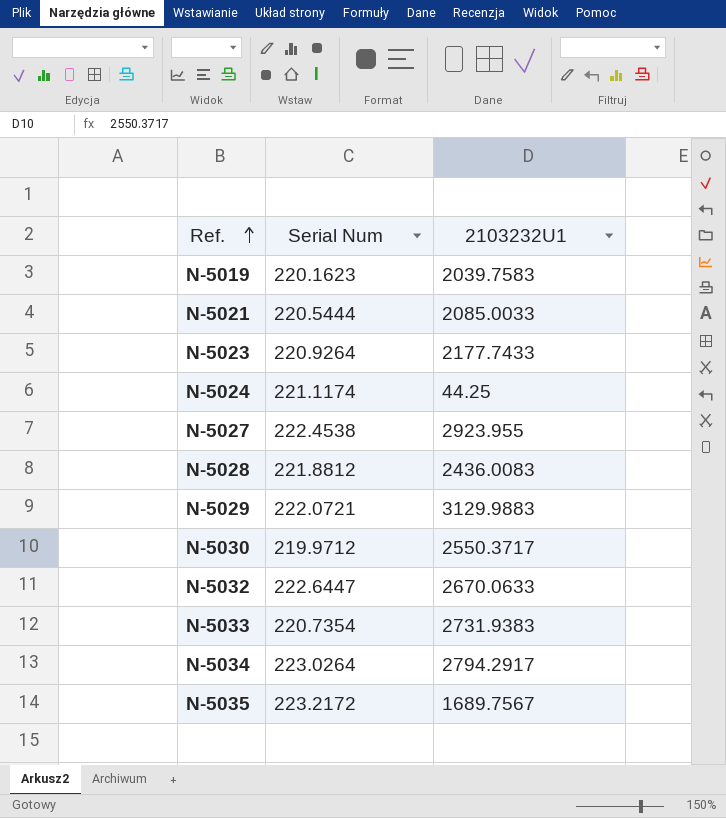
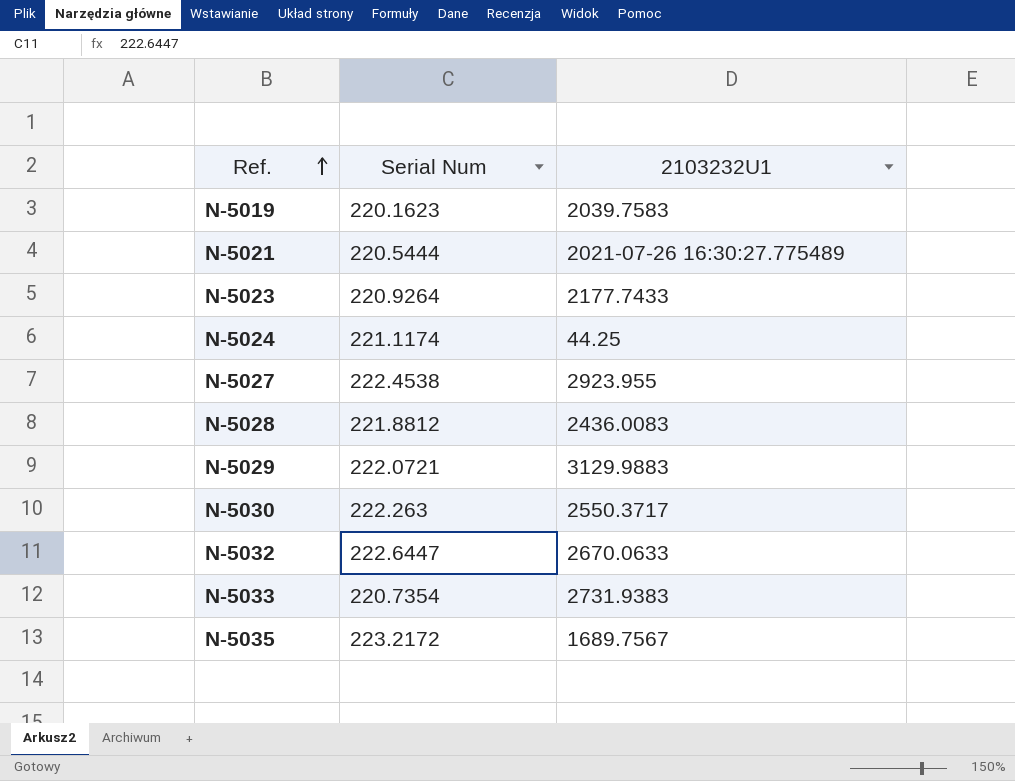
row N-5034: 223.0264 | 2794.2917 -> none
N-5021 | 2103232U1: 2085.0033 -> 2021-07-26 16:30:27.775489
N-5030 | Serial Num: 219.9712 -> 222.263

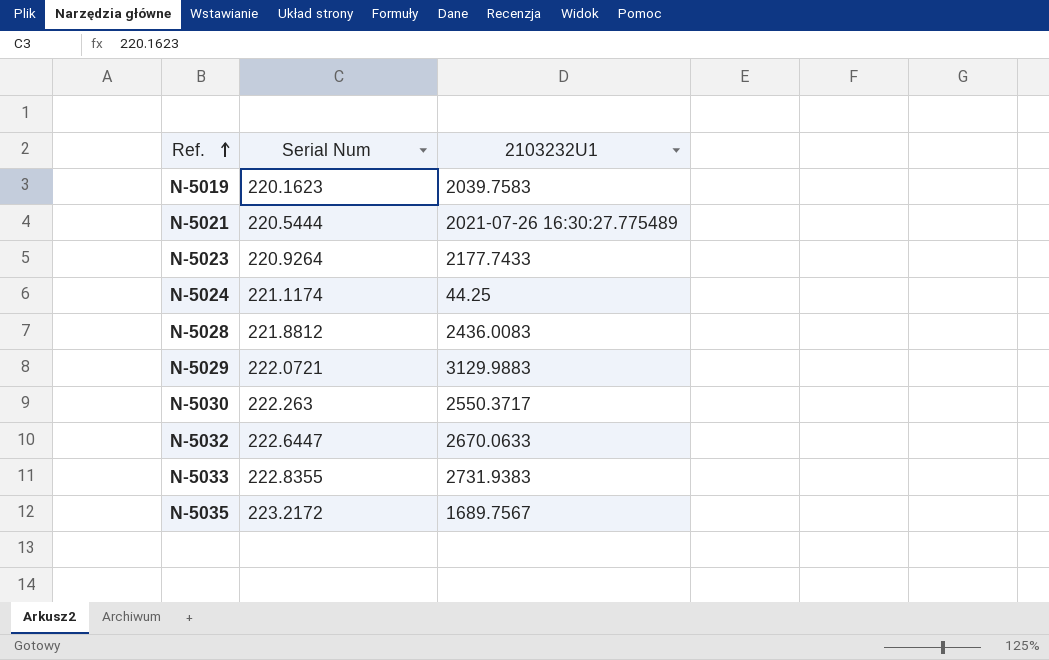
row N-5027: 222.4538 | 2923.955 -> none
N-5033 | Serial Num: 220.7354 -> 222.8355

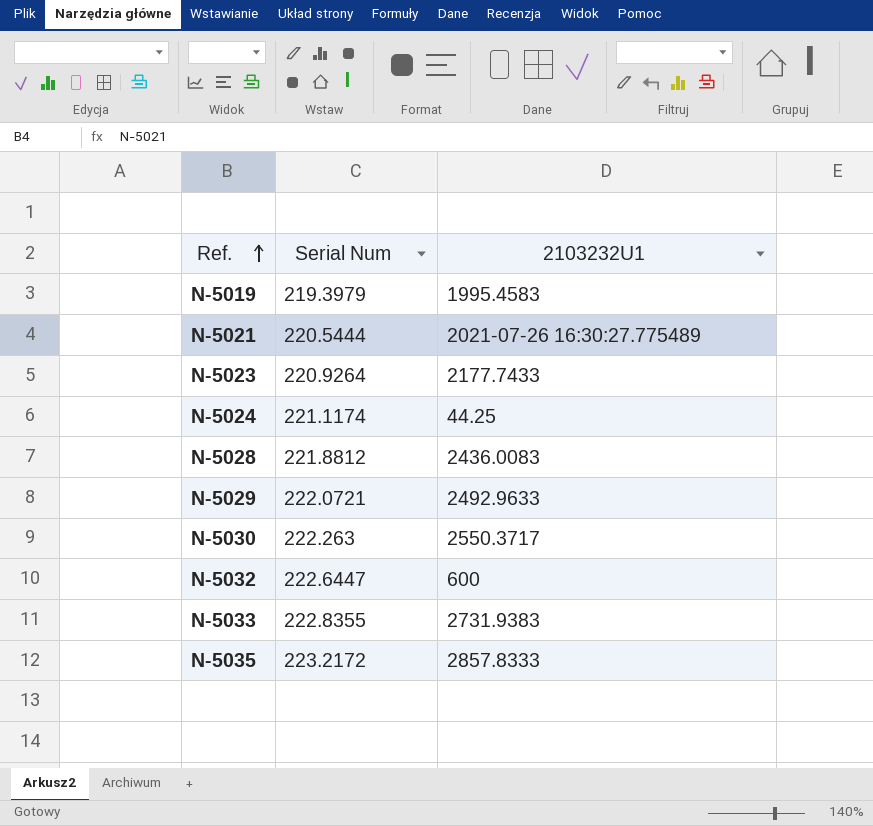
N-5019 | Serial Num: 220.1623 -> 219.3979
N-5019 | 2103232U1: 2039.7583 -> 1995.4583
N-5029 | 2103232U1: 3129.9883 -> 2492.9633
N-5032 | 2103232U1: 2670.0633 -> 600
N-5035 | 2103232U1: 1689.7567 -> 2857.8333

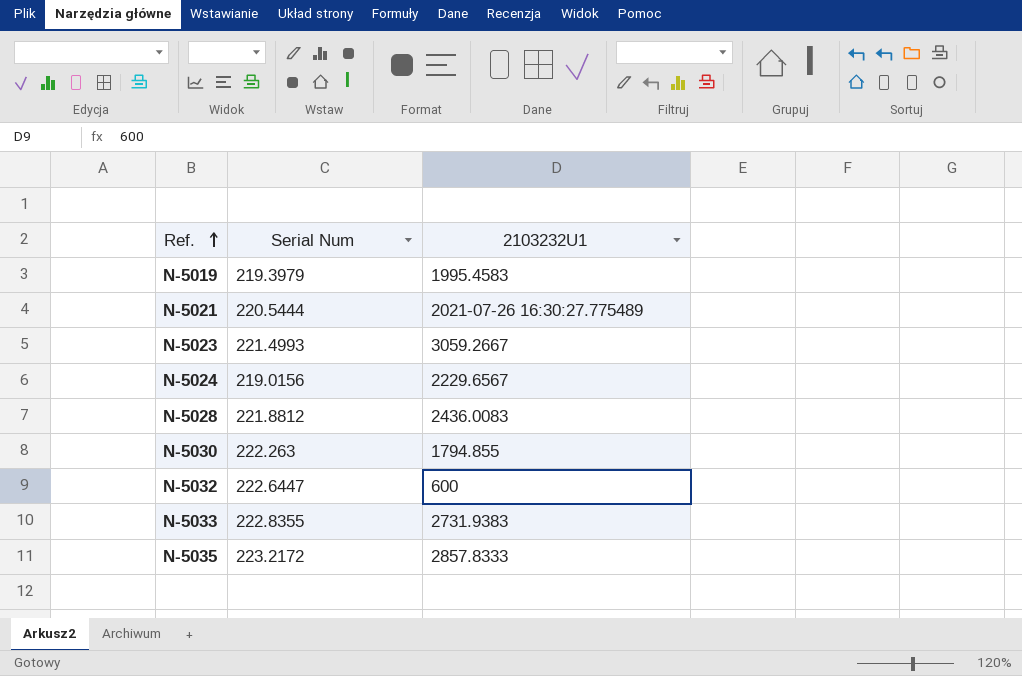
row N-5029: 222.0721 | 2492.9633 -> none
N-5023 | Serial Num: 220.9264 -> 221.4993
N-5023 | 2103232U1: 2177.7433 -> 3059.2667
N-5024 | Serial Num: 221.1174 -> 219.0156
N-5024 | 2103232U1: 44.25 -> 2229.6567
N-5030 | 2103232U1: 2550.3717 -> 1794.855

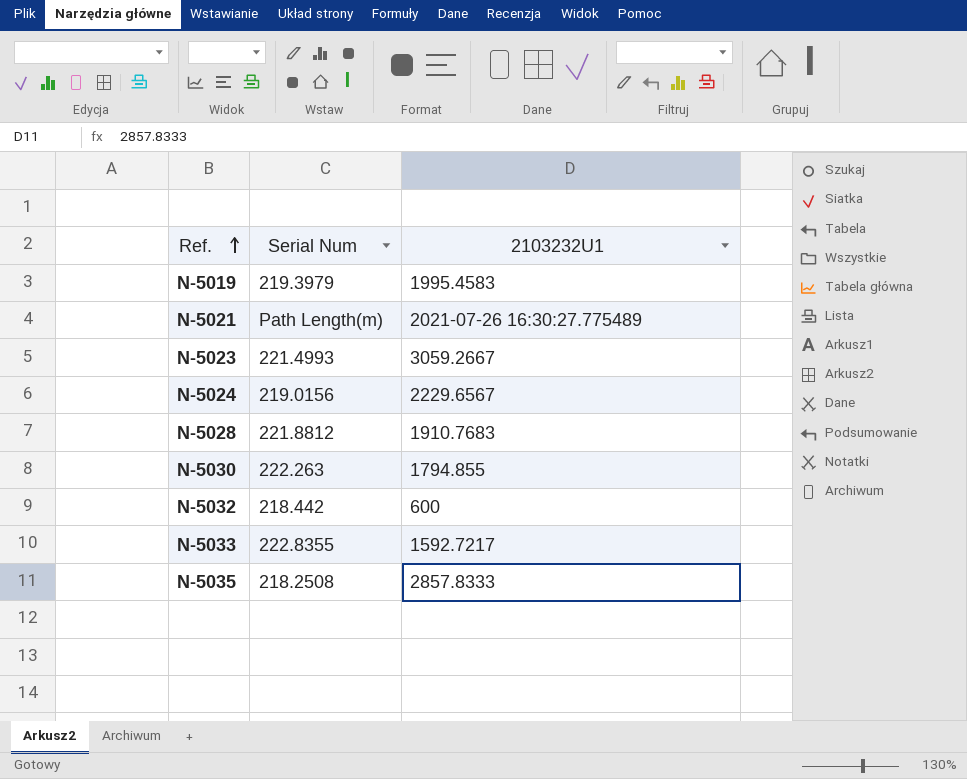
N-5021 | Serial Num: 220.5444 -> Path Length(m)
N-5028 | 2103232U1: 2436.0083 -> 1910.7683
N-5032 | Serial Num: 222.6447 -> 218.442
N-5033 | 2103232U1: 2731.9383 -> 1592.7217
N-5035 | Serial Num: 223.2172 -> 218.2508

